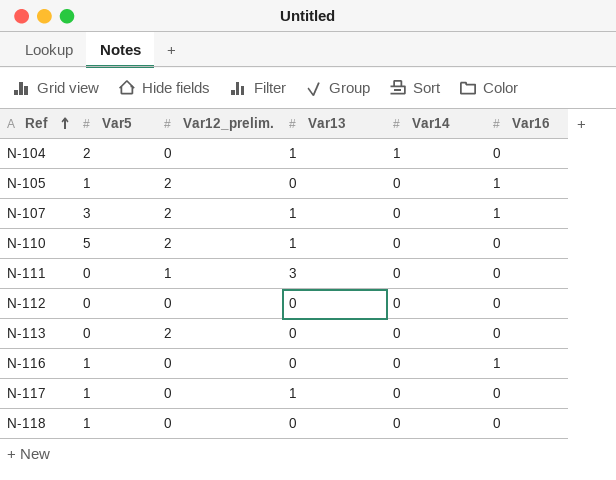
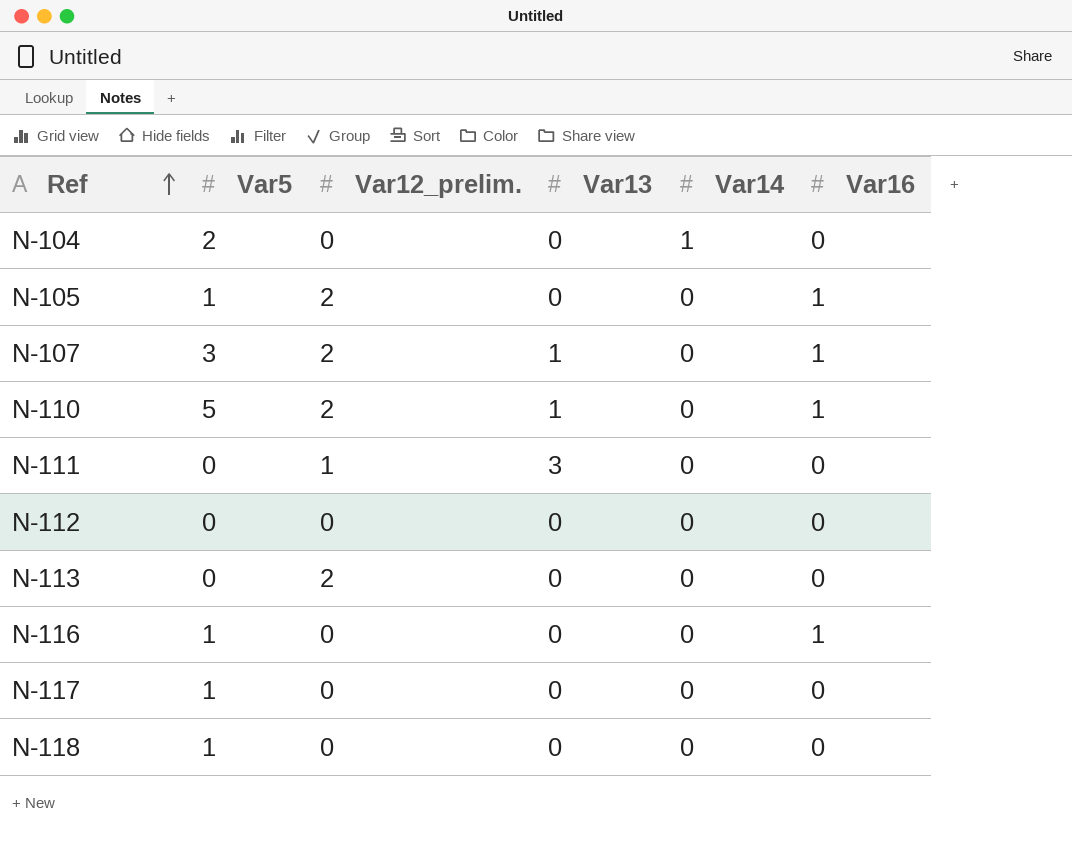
N-104 | Var13: 1 -> 0
N-110 | Var16: 0 -> 1
N-117 | Var13: 1 -> 0

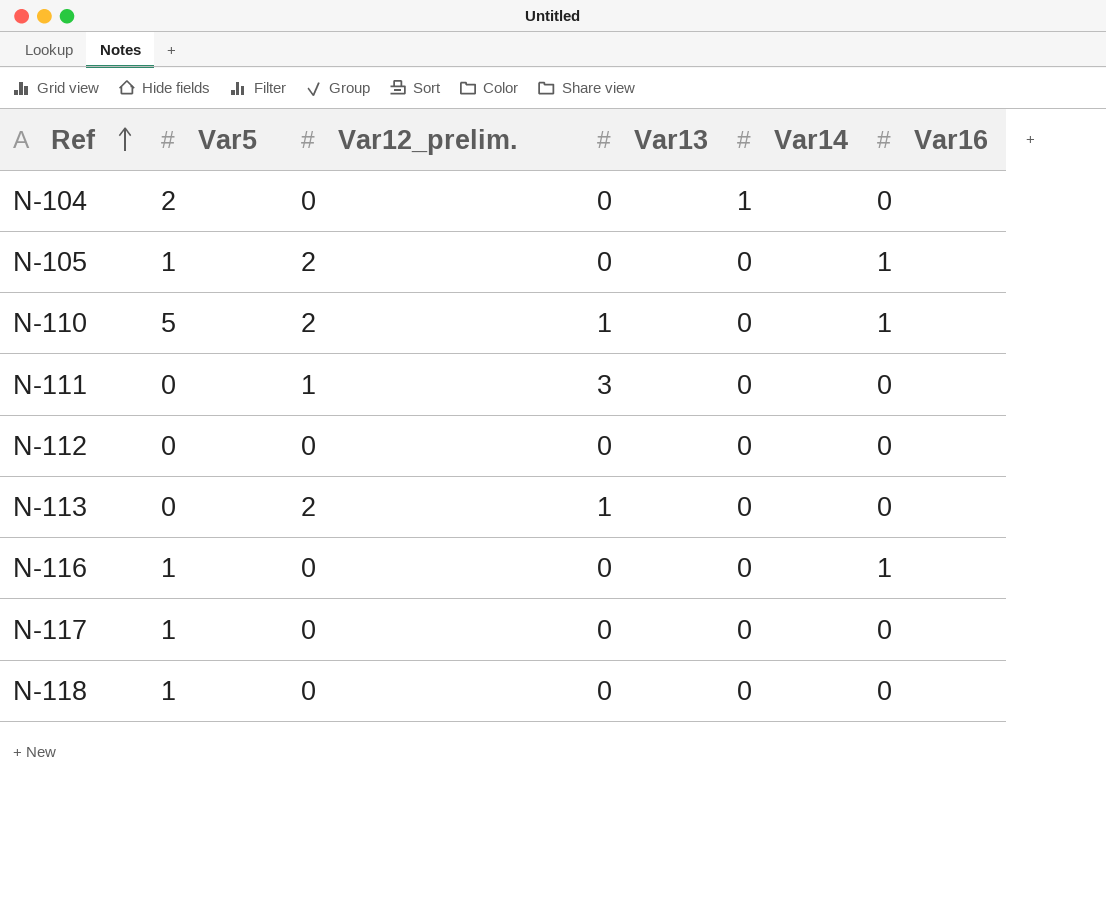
row N-107: 3 | 2 | 1 | 0 | 1 -> none
N-113 | Var13: 0 -> 1

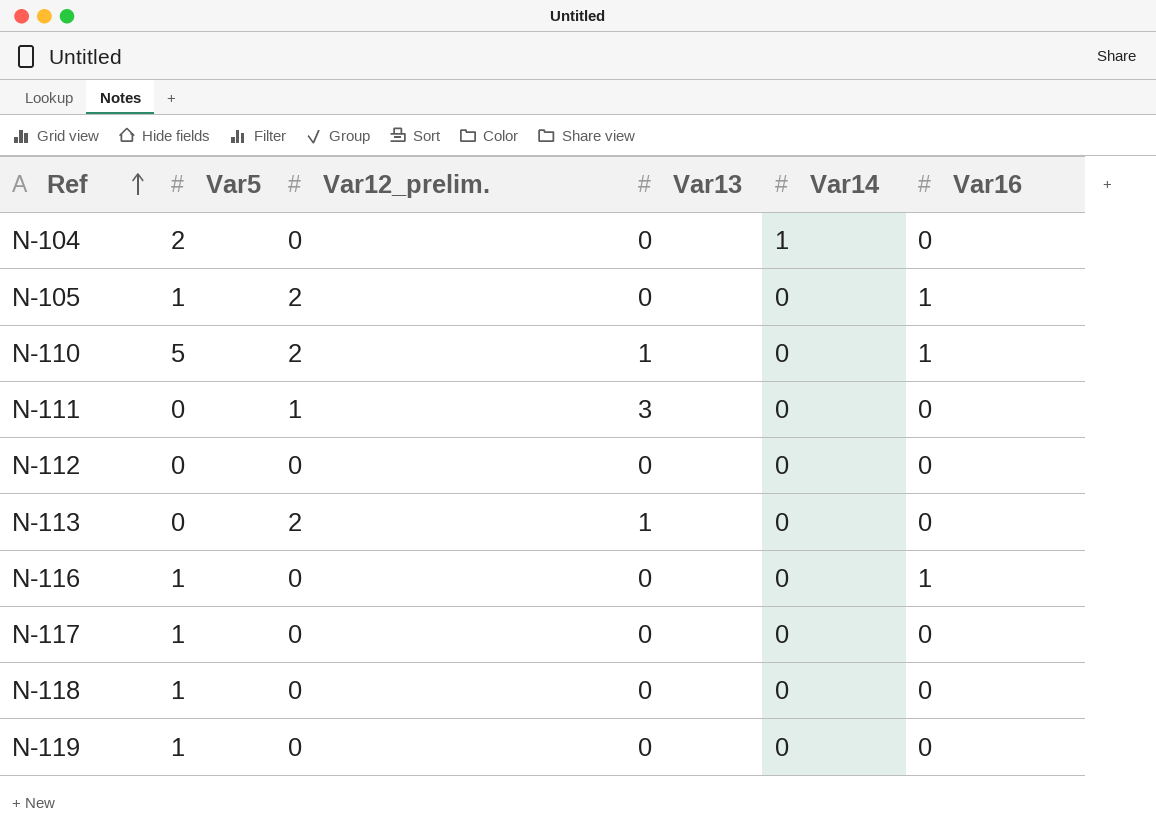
row N-119: none -> 1 | 0 | 0 | 0 | 0

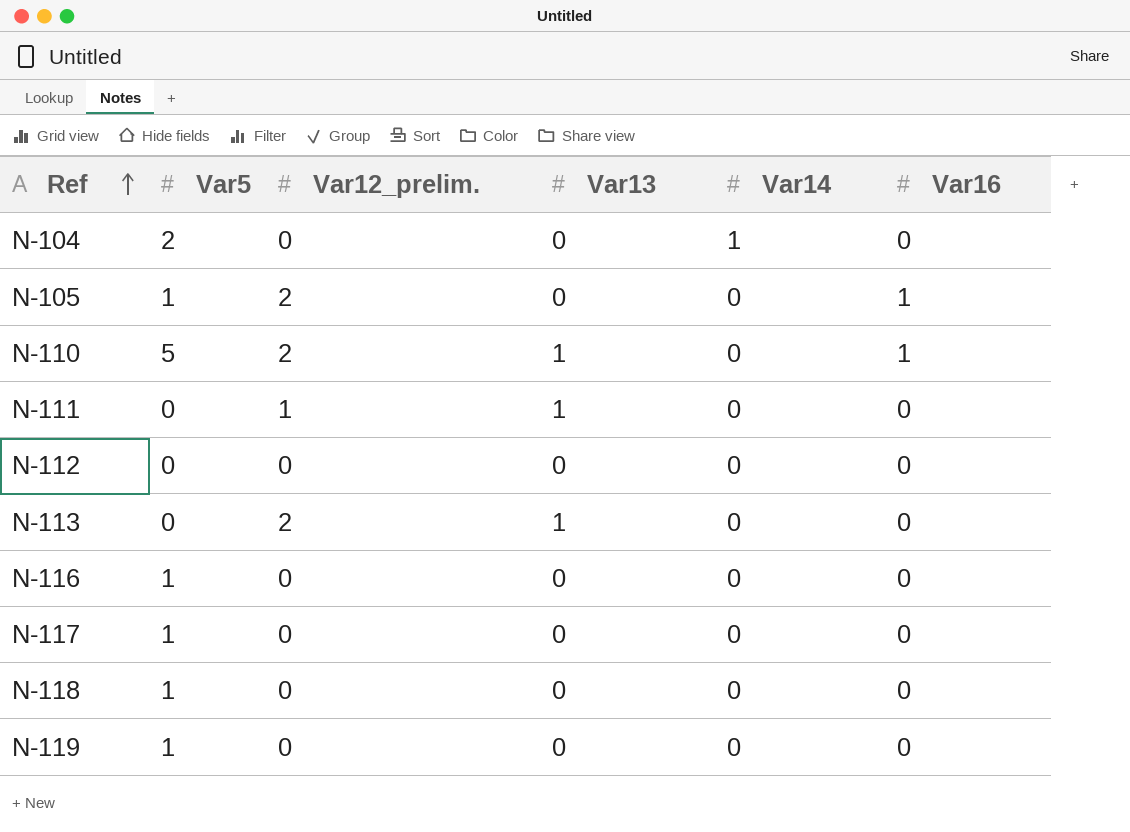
N-111 | Var13: 3 -> 1
N-116 | Var16: 1 -> 0

